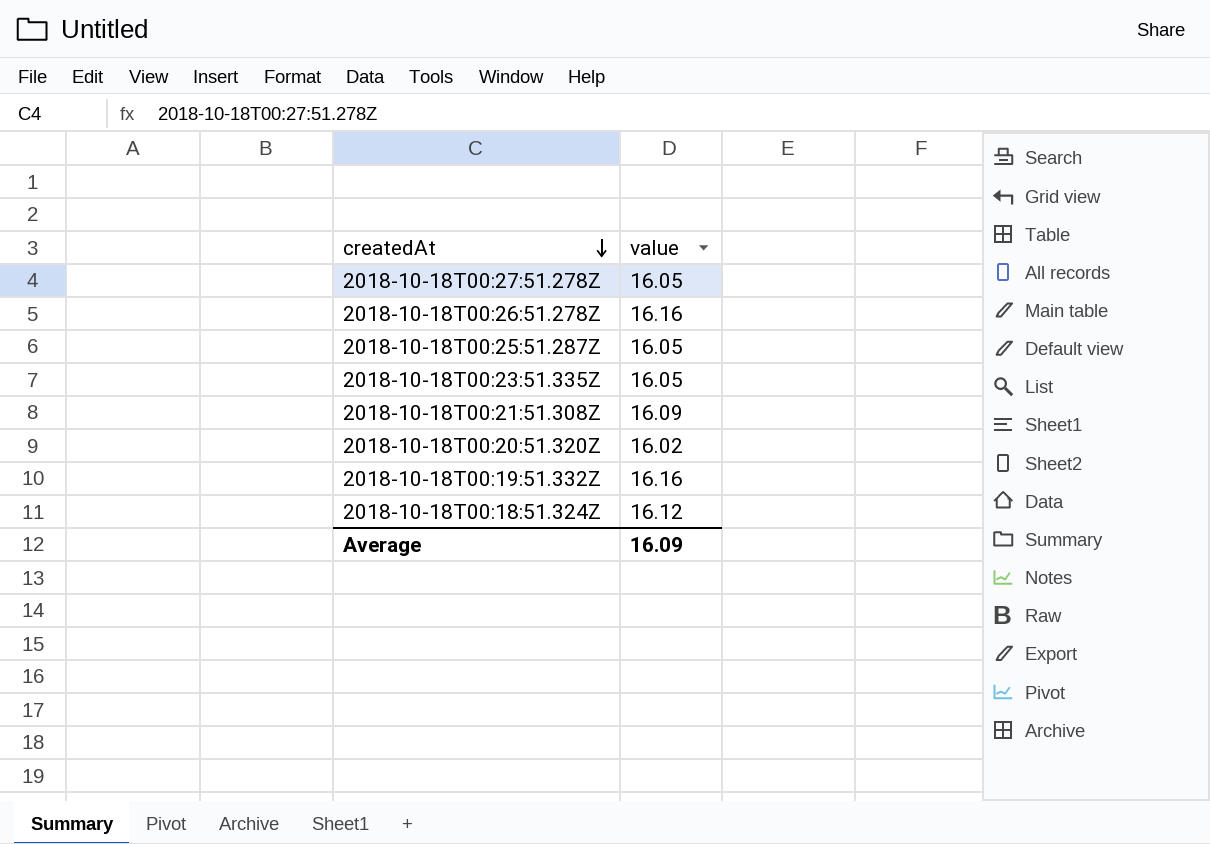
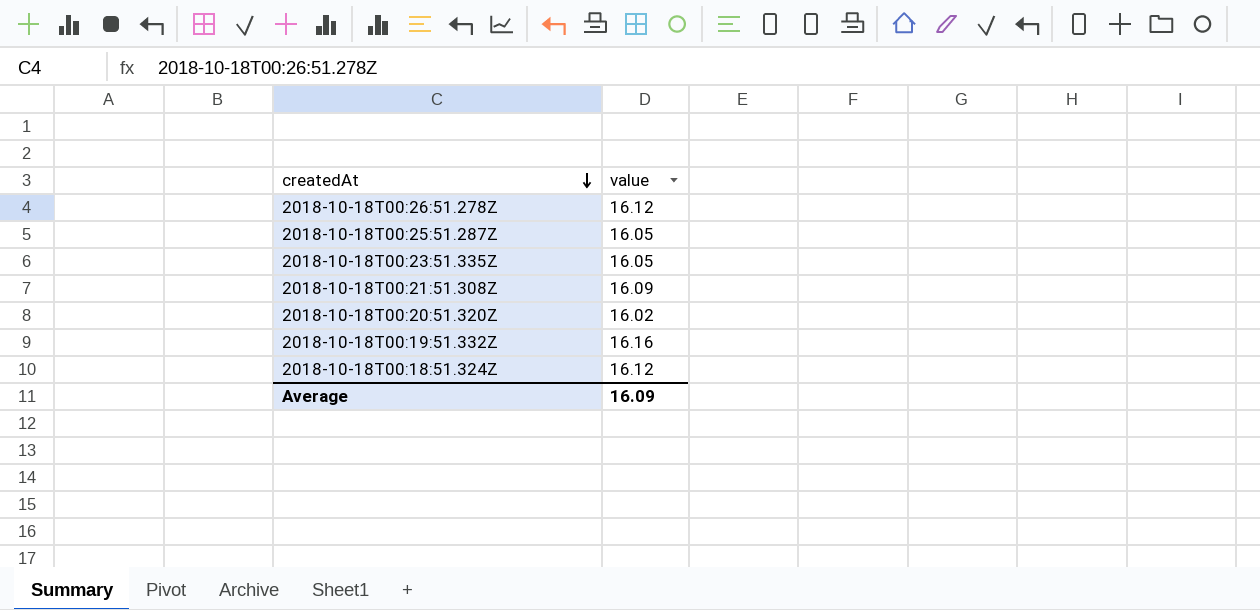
row 2018-10-18T00:27:51.278Z: 16.05 -> none
2018-10-18T00:26:51.278Z | value: 16.16 -> 16.12

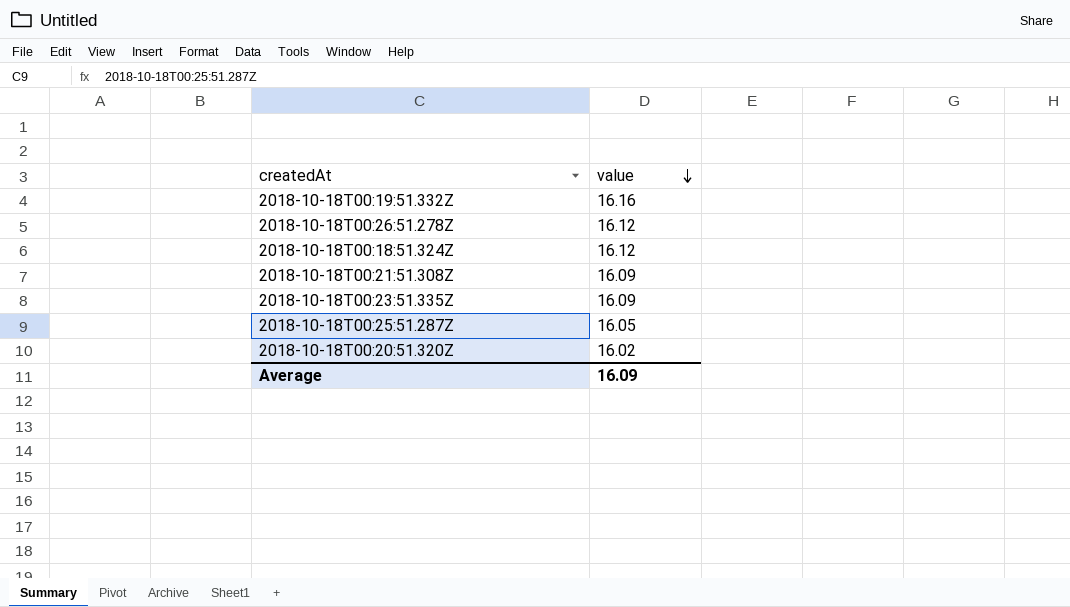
row order: createdAt descending -> value descending
2018-10-18T00:23:51.335Z | value: 16.05 -> 16.09

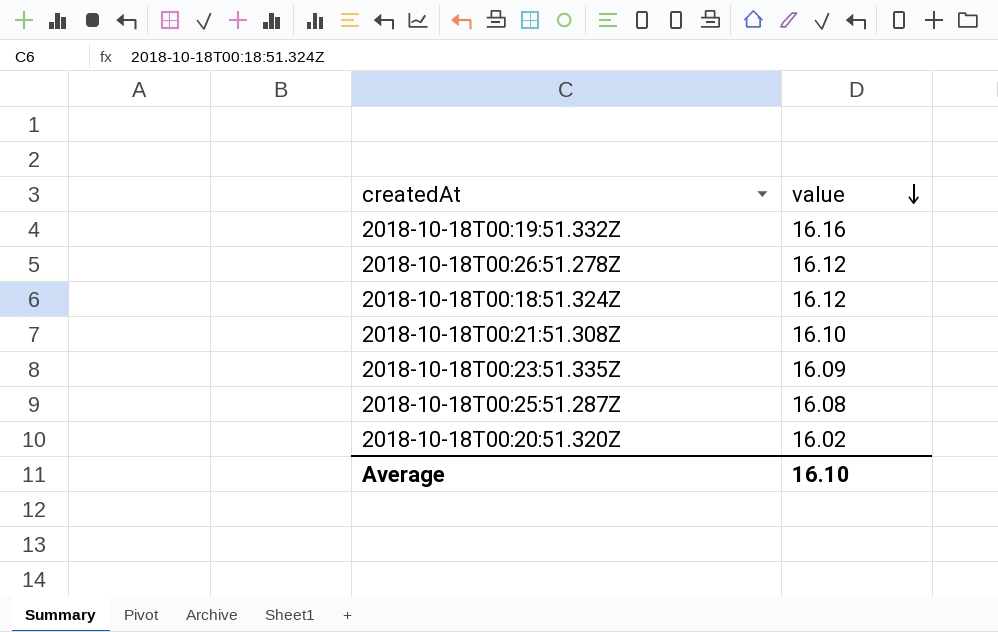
2018-10-18T00:21:51.308Z | value: 16.09 -> 16.10
2018-10-18T00:25:51.287Z | value: 16.05 -> 16.08
Average | value: 16.09 -> 16.10

